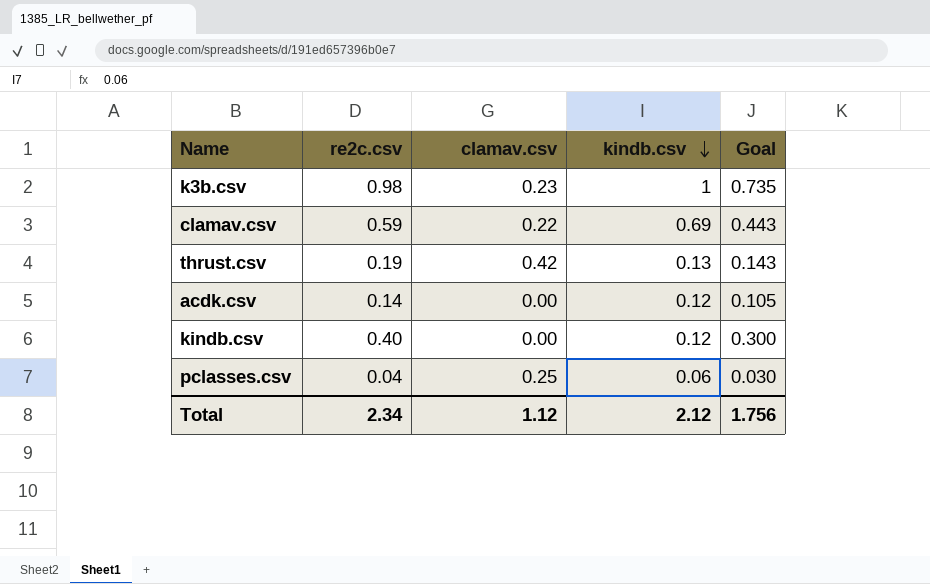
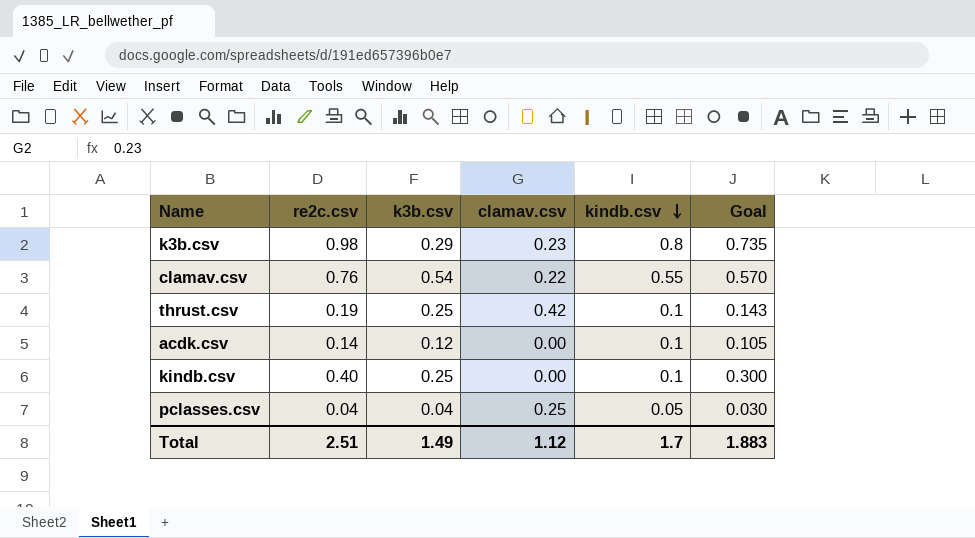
column k3b.csv | position: none -> 3
k3b.csv | kindb.csv: 1 -> 0.8
clamav.csv | re2c.csv: 0.59 -> 0.76
clamav.csv | kindb.csv: 0.69 -> 0.55
clamav.csv | Goal: 0.443 -> 0.570
thrust.csv | kindb.csv: 0.13 -> 0.1
acdk.csv | kindb.csv: 0.12 -> 0.1
kindb.csv | kindb.csv: 0.12 -> 0.1
pclasses.csv | kindb.csv: 0.06 -> 0.05
Total | re2c.csv: 2.34 -> 2.51
Total | kindb.csv: 2.12 -> 1.7
Total | Goal: 1.756 -> 1.883

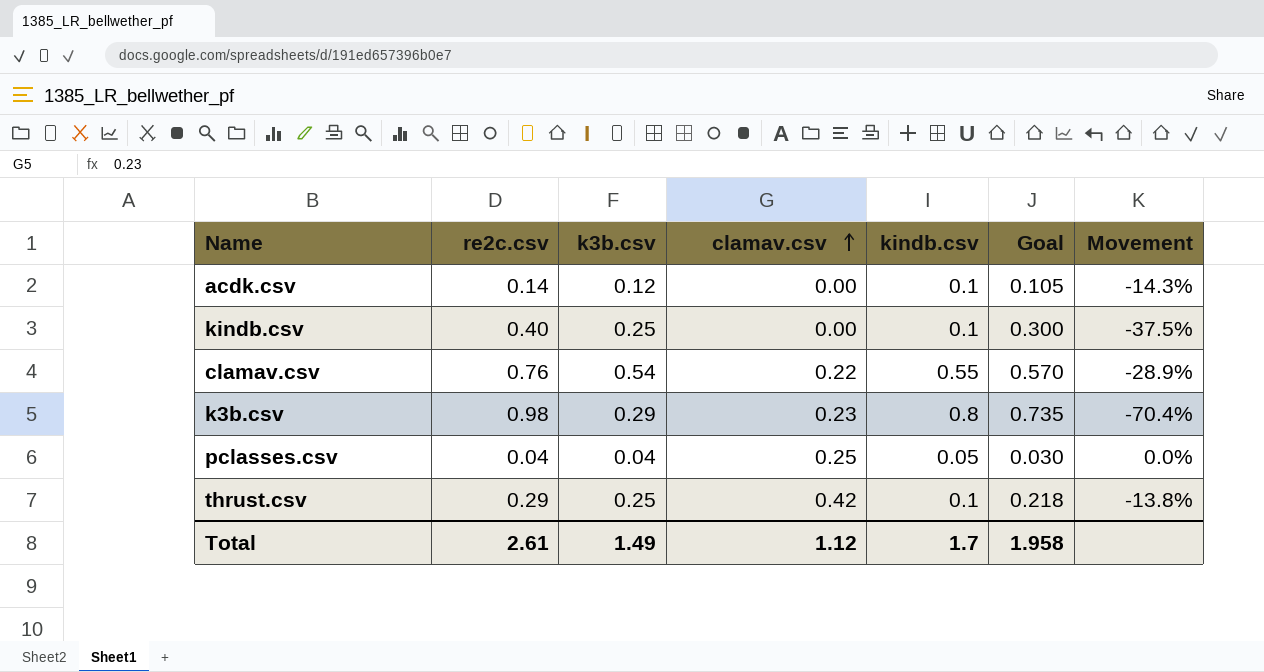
row order: kindb.csv descending -> clamav.csv ascending
column Movement | formula: none -> ([k3b.csv] - [re2c.csv]) / [re2c.csv]
thrust.csv | re2c.csv: 0.19 -> 0.29
thrust.csv | Goal: 0.143 -> 0.218
Total | re2c.csv: 2.51 -> 2.61
Total | Goal: 1.883 -> 1.958

